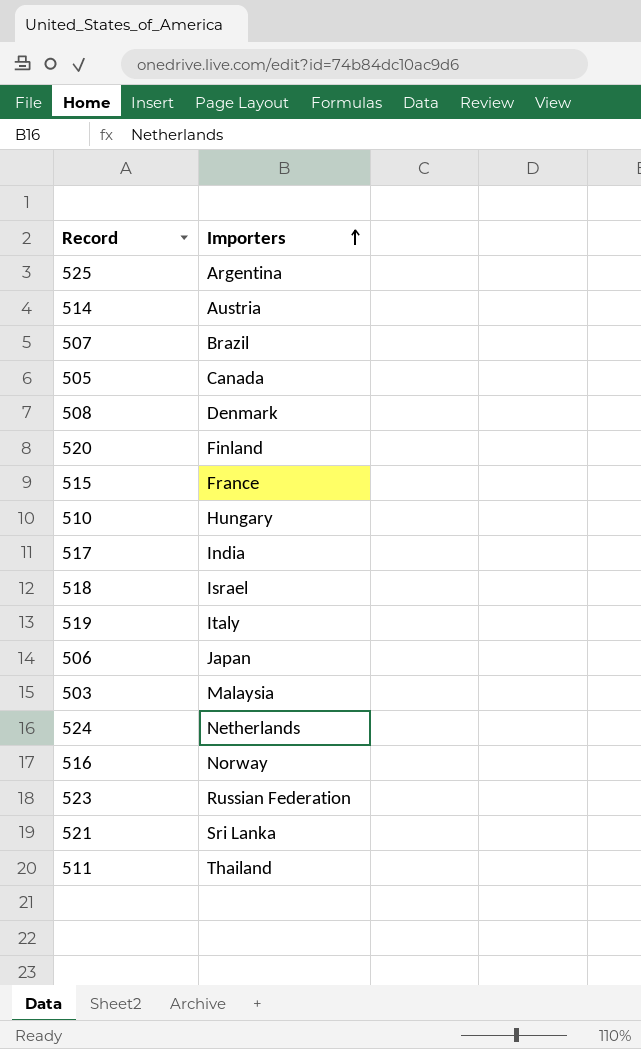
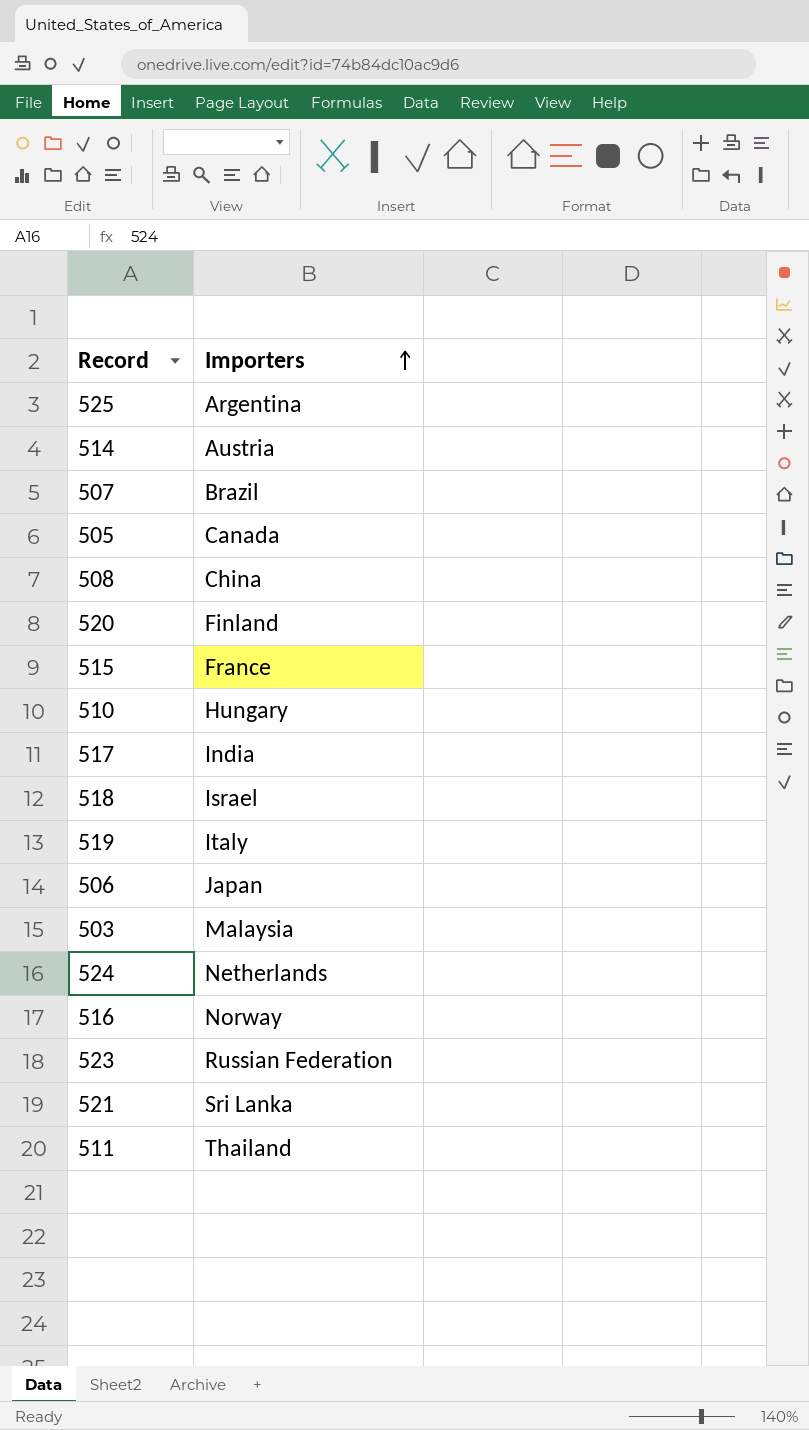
508 | Importers: Denmark -> China

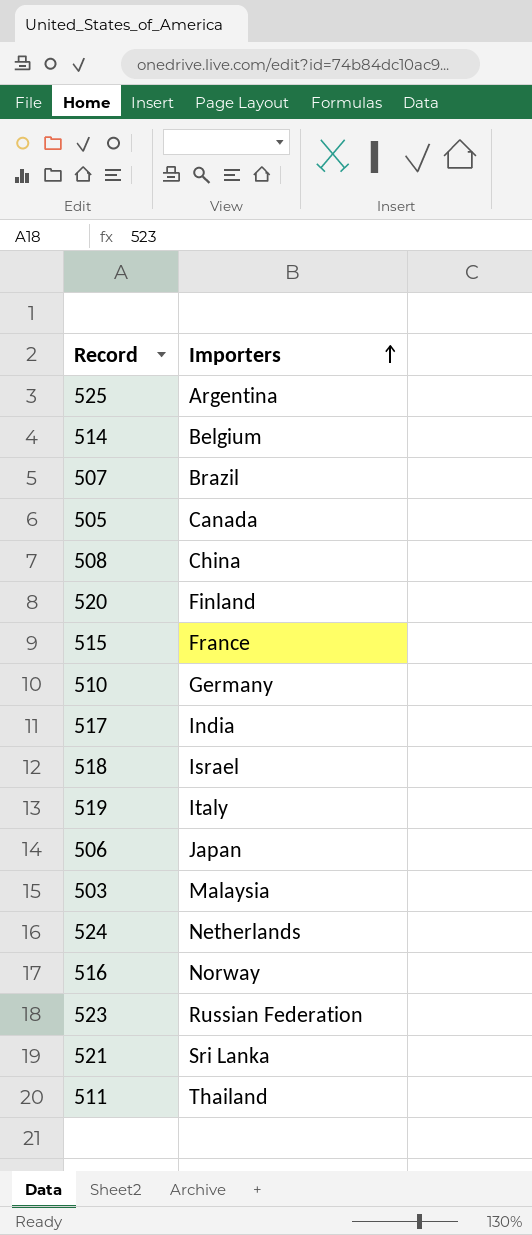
514 | Importers: Austria -> Belgium
510 | Importers: Hungary -> Germany

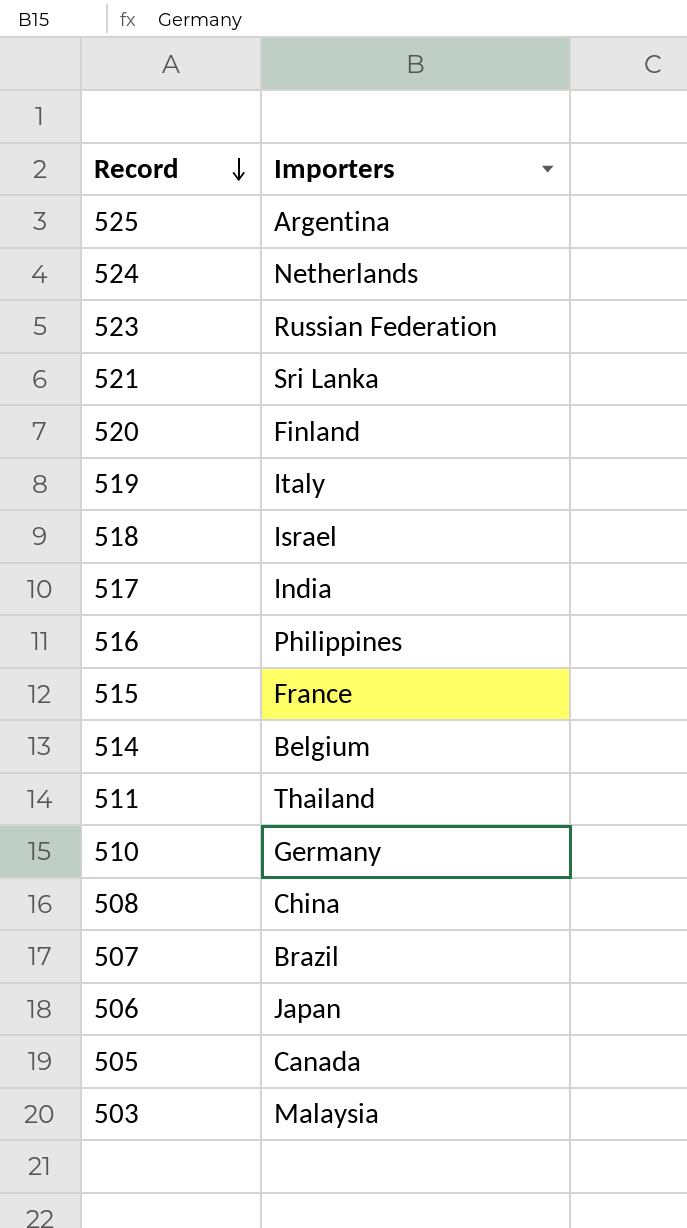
row order: Importers ascending -> Record descending
516 | Importers: Norway -> Philippines

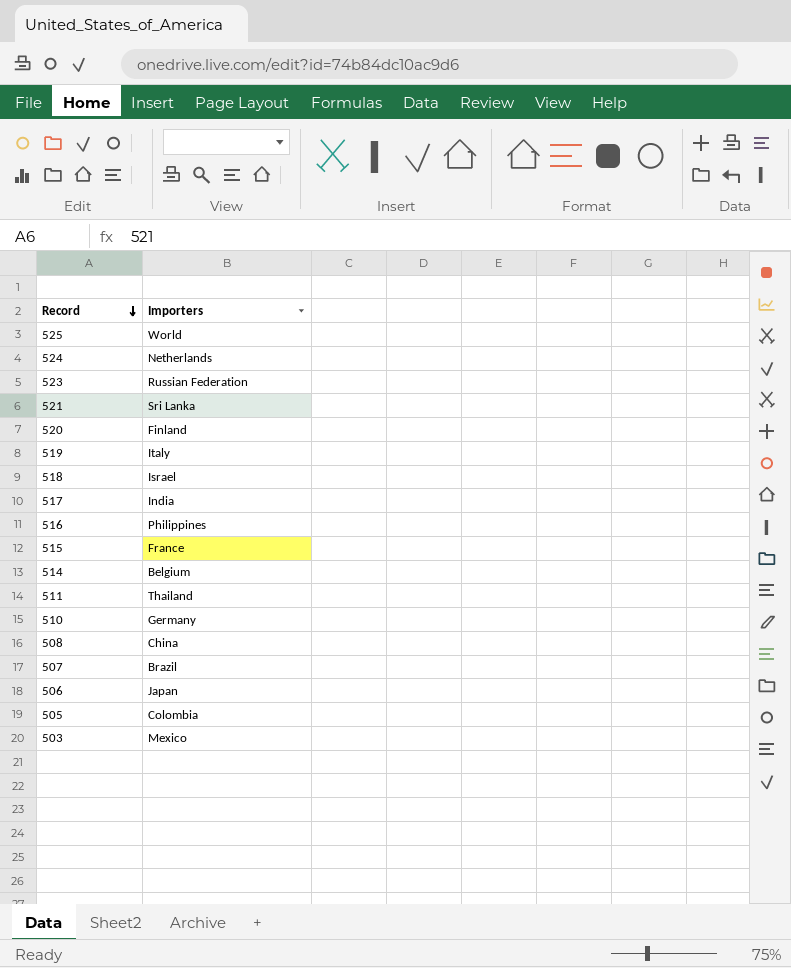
525 | Importers: Argentina -> World
505 | Importers: Canada -> Colombia
503 | Importers: Malaysia -> Mexico

